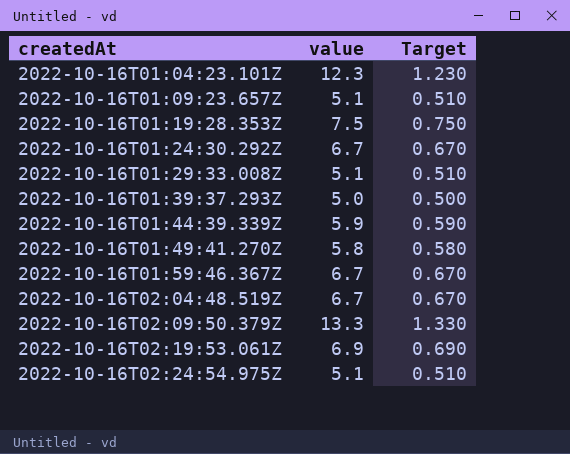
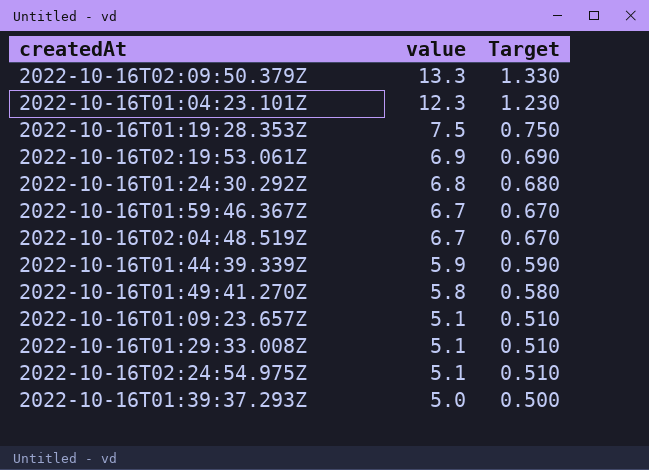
row order: createdAt ascending -> value descending
2022-10-16T01:24:30.292Z | value: 6.7 -> 6.8
2022-10-16T01:24:30.292Z | Target: 0.670 -> 0.680

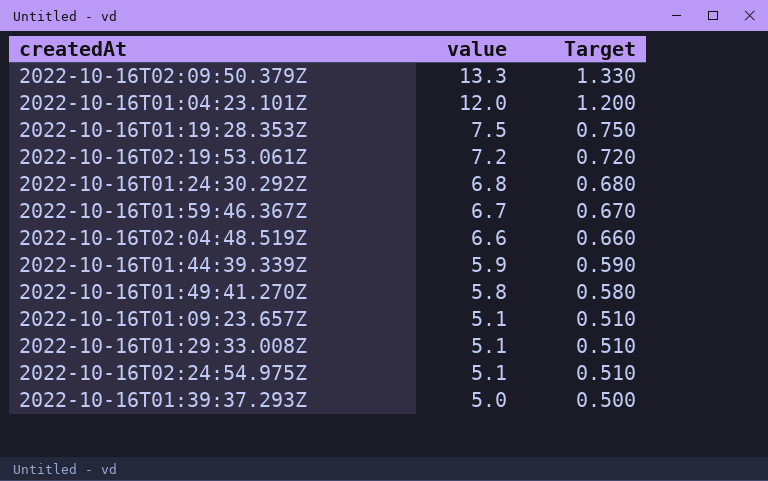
2022-10-16T01:04:23.101Z | value: 12.3 -> 12.0
2022-10-16T01:04:23.101Z | Target: 1.230 -> 1.200
2022-10-16T02:19:53.061Z | value: 6.9 -> 7.2
2022-10-16T02:19:53.061Z | Target: 0.690 -> 0.720
2022-10-16T02:04:48.519Z | value: 6.7 -> 6.6
2022-10-16T02:04:48.519Z | Target: 0.670 -> 0.660

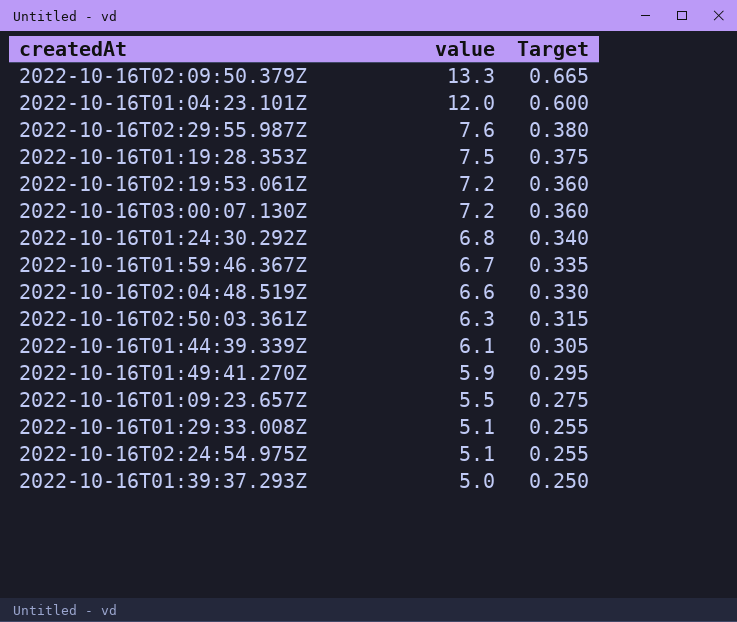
column Target | formula: [value] * 0.1 -> [value] * 0.05
row 2022-10-16T02:29:55.987Z: none -> 7.6 | 0.380
row 2022-10-16T03:00:07.130Z: none -> 7.2 | 0.360
row 2022-10-16T02:50:03.361Z: none -> 6.3 | 0.315
2022-10-16T01:44:39.339Z | value: 5.9 -> 6.1
2022-10-16T01:49:41.270Z | value: 5.8 -> 5.9
2022-10-16T01:09:23.657Z | value: 5.1 -> 5.5

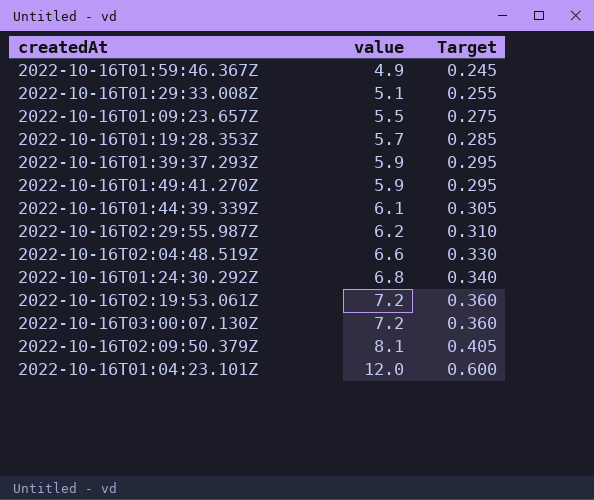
row order: value descending -> value ascending
row 2022-10-16T02:50:03.361Z: 6.3 | 0.315 -> none
row 2022-10-16T02:24:54.975Z: 5.1 | 0.255 -> none
2022-10-16T01:59:46.367Z | value: 6.7 -> 4.9
2022-10-16T01:59:46.367Z | Target: 0.335 -> 0.245
2022-10-16T01:19:28.353Z | value: 7.5 -> 5.7
2022-10-16T01:19:28.353Z | Target: 0.375 -> 0.285
2022-10-16T01:39:37.293Z | value: 5.0 -> 5.9
2022-10-16T01:39:37.293Z | Target: 0.250 -> 0.295
2022-10-16T02:29:55.987Z | value: 7.6 -> 6.2
2022-10-16T02:29:55.987Z | Target: 0.380 -> 0.310
2022-10-16T02:09:50.379Z | value: 13.3 -> 8.1
2022-10-16T02:09:50.379Z | Target: 0.665 -> 0.405

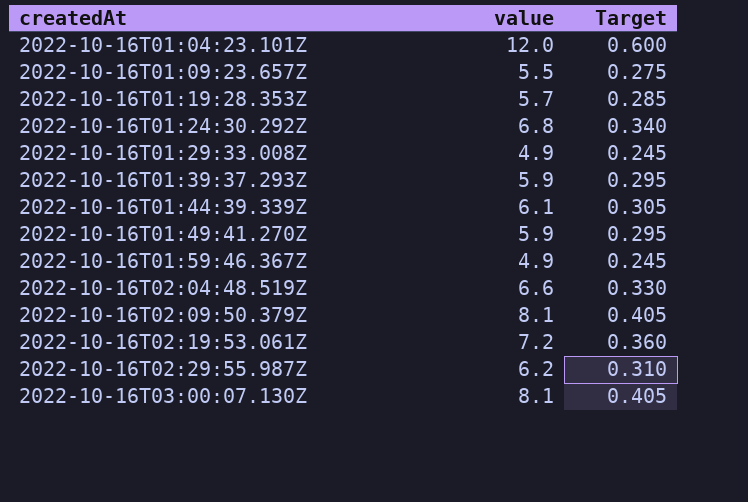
row order: value ascending -> createdAt ascending
2022-10-16T01:29:33.008Z | value: 5.1 -> 4.9
2022-10-16T01:29:33.008Z | Target: 0.255 -> 0.245
2022-10-16T03:00:07.130Z | value: 7.2 -> 8.1
2022-10-16T03:00:07.130Z | Target: 0.360 -> 0.405

